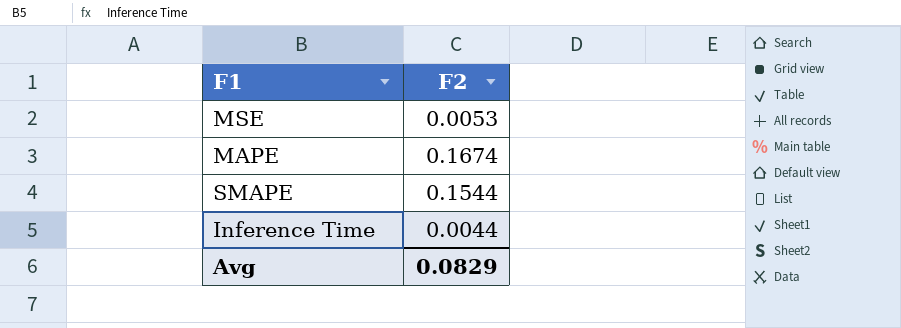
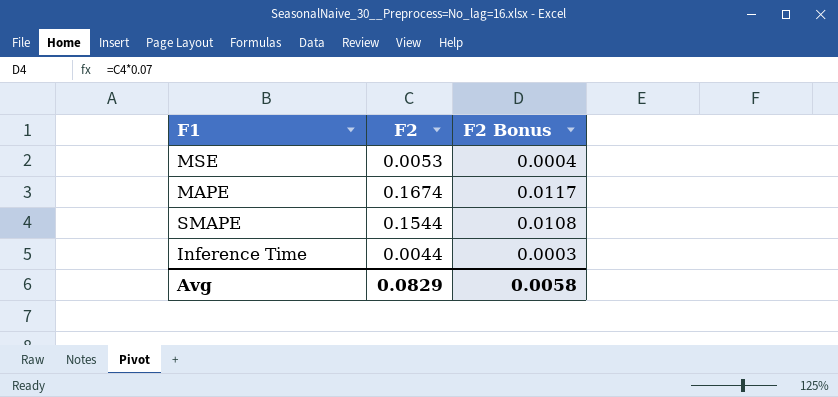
column F2 Bonus | formula: none -> [F2] * 0.07

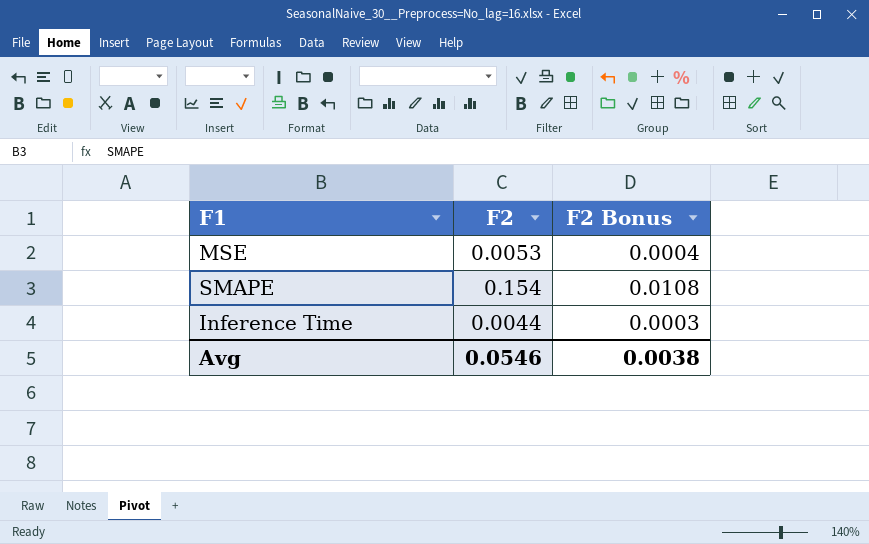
row MAPE: 0.1674 | 0.0117 -> none
SMAPE | F2: 0.1544 -> 0.154
Avg | F2: 0.0829 -> 0.0546
Avg | F2 Bonus: 0.0058 -> 0.0038

